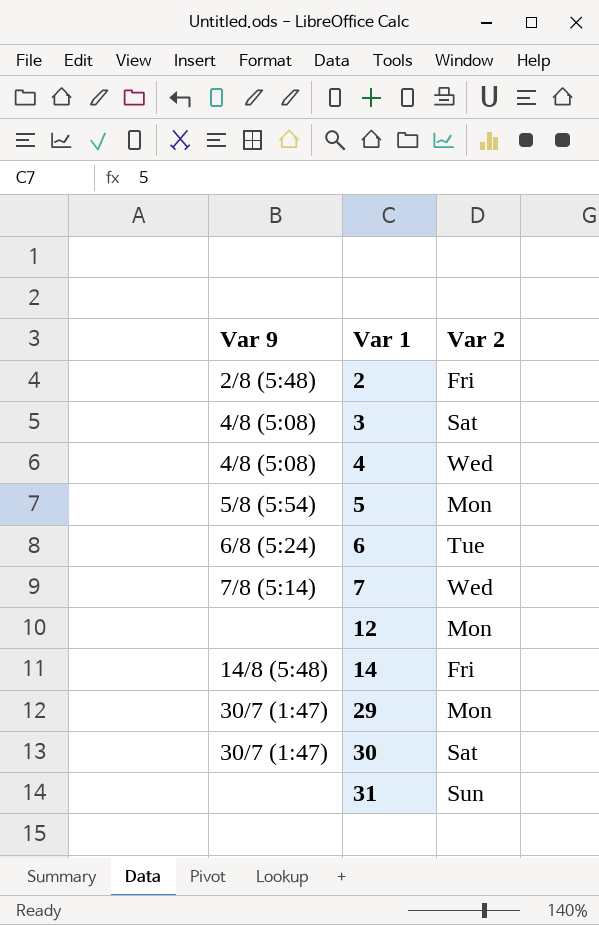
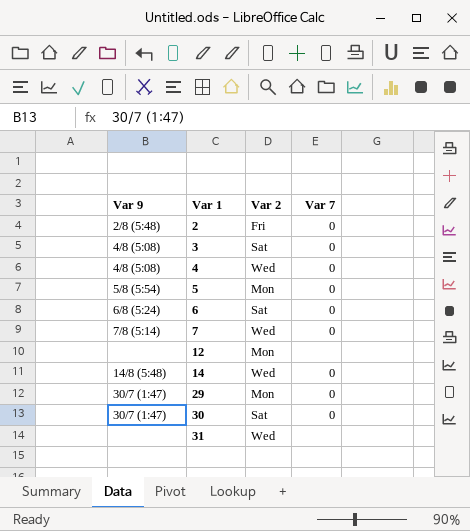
column Var 7 | position: none -> 4
6 | Var 2: Tue -> Sat
14 | Var 2: Fri -> Wed
31 | Var 2: Sun -> Wed

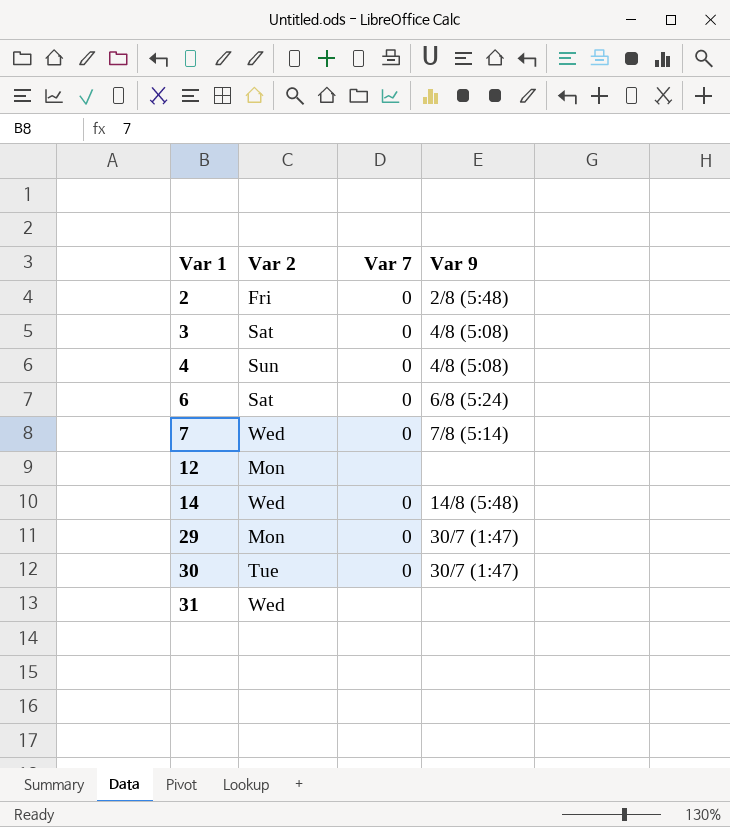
column Var 9 | position: 1 -> 4
row 5: 5/8 (5:54) | Mon | 0 -> none
4 | Var 2: Wed -> Sun
30 | Var 2: Sat -> Tue

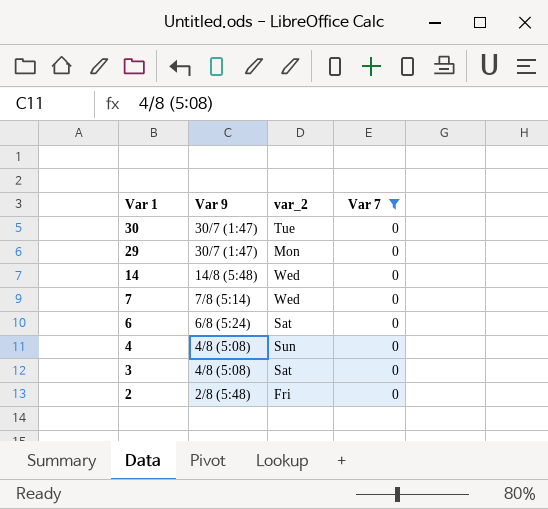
filter: none -> Var 7 = 0
row order: Var 1 ascending -> Var 1 descending
column Var 9 | position: 4 -> 2
column name: Var 2 -> var_2

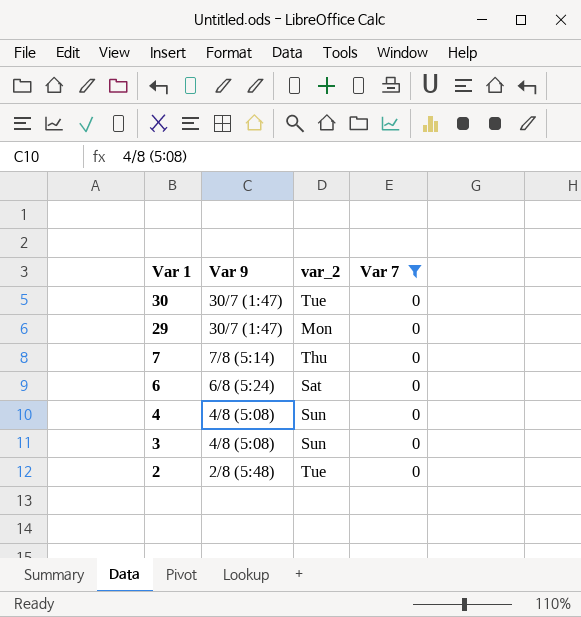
row 14: 14/8 (5:48) | Wed | 0 -> none
7 | var_2: Wed -> Thu
3 | var_2: Sat -> Sun
2 | var_2: Fri -> Tue

